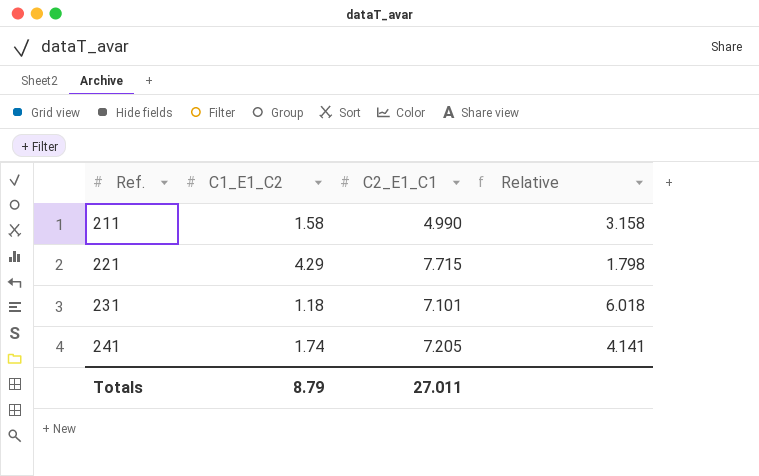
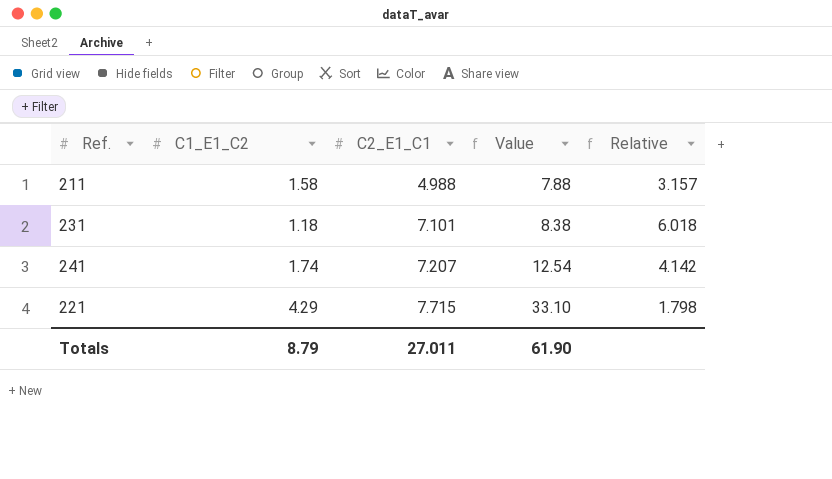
row order: Ref. ascending -> C2_E1_C1 ascending
column Value | formula: none -> [C1_E1_C2] * [C2_E1_C1]
211 | C2_E1_C1: 4.990 -> 4.988
211 | Relative: 3.158 -> 3.157
241 | C2_E1_C1: 7.205 -> 7.207
241 | Relative: 4.141 -> 4.142

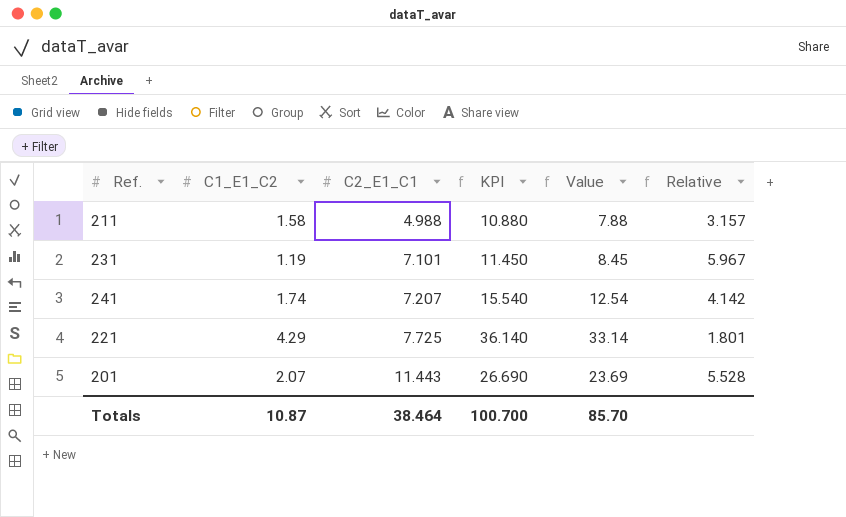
column KPI | formula: none -> [Value] + 3
231 | C1_E1_C2: 1.18 -> 1.19
231 | Value: 8.38 -> 8.45
231 | Relative: 6.018 -> 5.967
221 | C2_E1_C1: 7.715 -> 7.725
221 | Value: 33.10 -> 33.14
221 | Relative: 1.798 -> 1.801
row 201: none -> 2.07 | 11.443 | 26.690 | 23.69 | 5.528
Totals | C1_E1_C2: 8.79 -> 10.87
Totals | C2_E1_C1: 27.011 -> 38.464
Totals | Value: 61.90 -> 85.70

